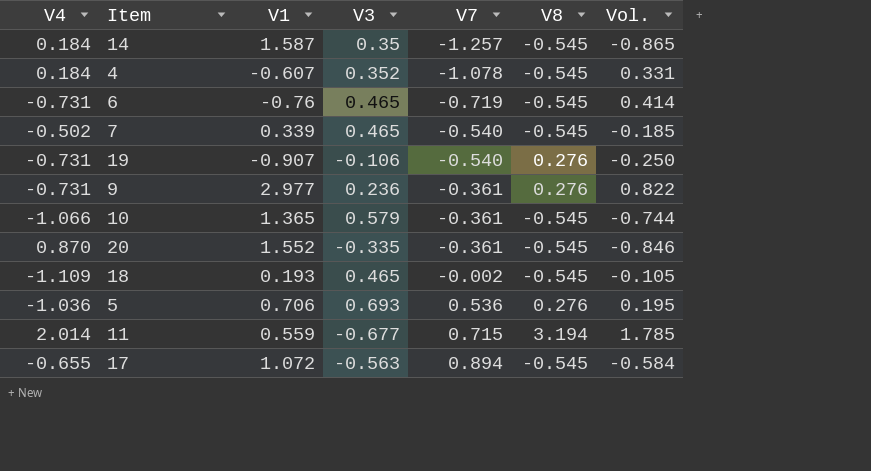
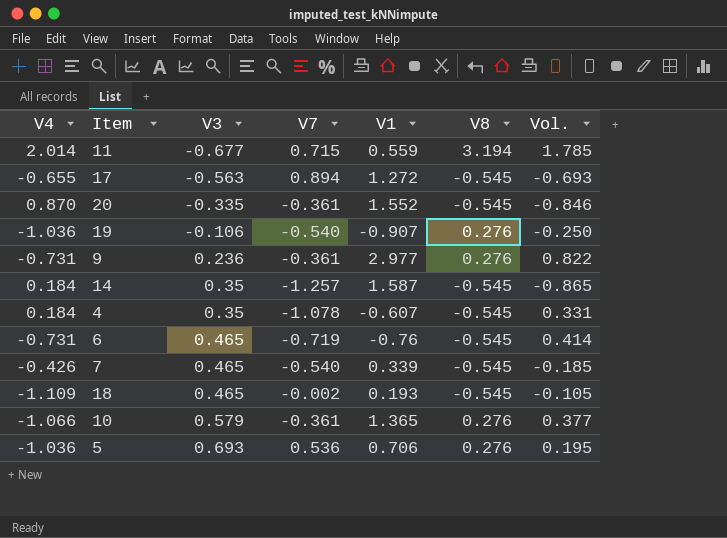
row order: V7 ascending -> V3 ascending
column V1 | position: 3 -> 5
17 | V1: 1.072 -> 1.272
17 | Vol.: -0.584 -> -0.693
19 | V4: -0.731 -> -1.036
4 | V3: 0.352 -> 0.35
7 | V4: -0.502 -> -0.426
10 | V8: -0.545 -> 0.276
10 | Vol.: -0.744 -> 0.377

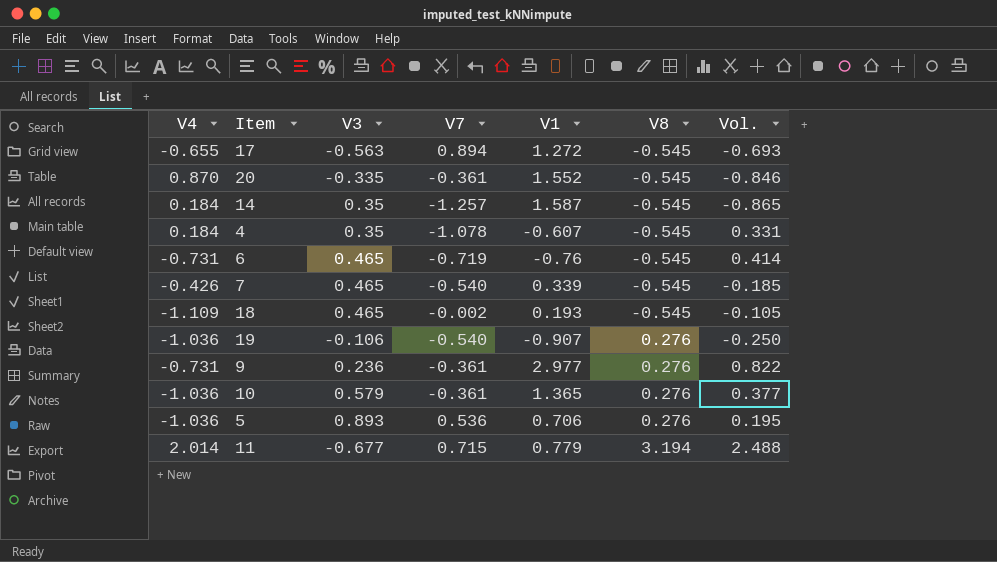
row order: V3 ascending -> V8 ascending
10 | V4: -1.066 -> -1.036
5 | V3: 0.693 -> 0.893
11 | V1: 0.559 -> 0.779
11 | Vol.: 1.785 -> 2.488

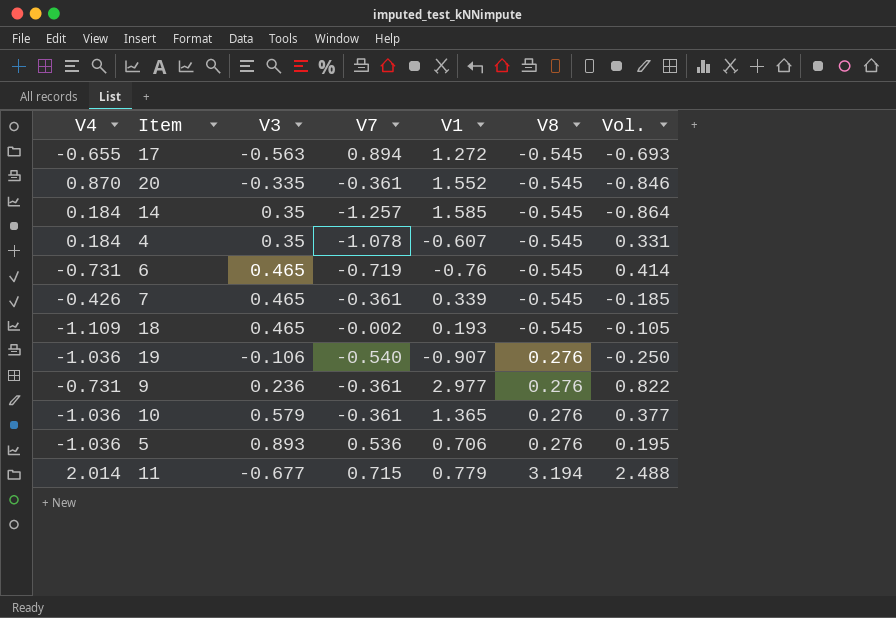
14 | V1: 1.587 -> 1.585
14 | Vol.: -0.865 -> -0.864
7 | V7: -0.540 -> -0.361

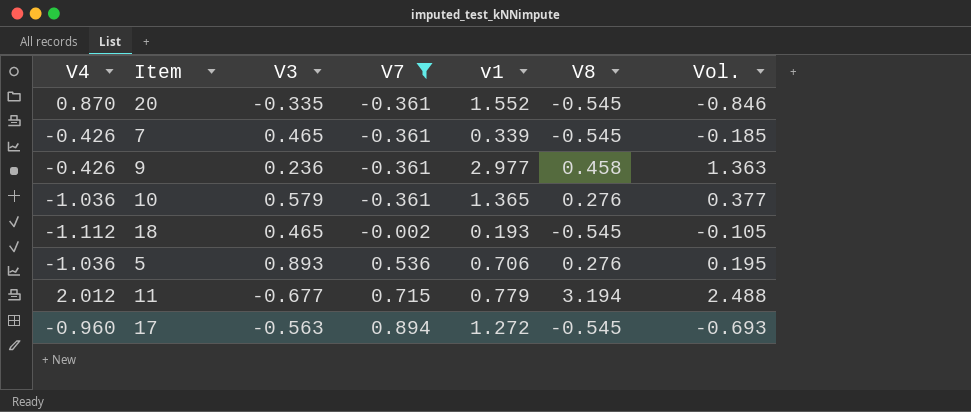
filter: none -> V7 >= -0.361
row order: V8 ascending -> V7 ascending
column name: V1 -> v1
9 | V4: -0.731 -> -0.426
9 | V8: 0.276 -> 0.458
9 | Vol.: 0.822 -> 1.363
18 | V4: -1.109 -> -1.112
11 | V4: 2.014 -> 2.012
17 | V4: -0.655 -> -0.960

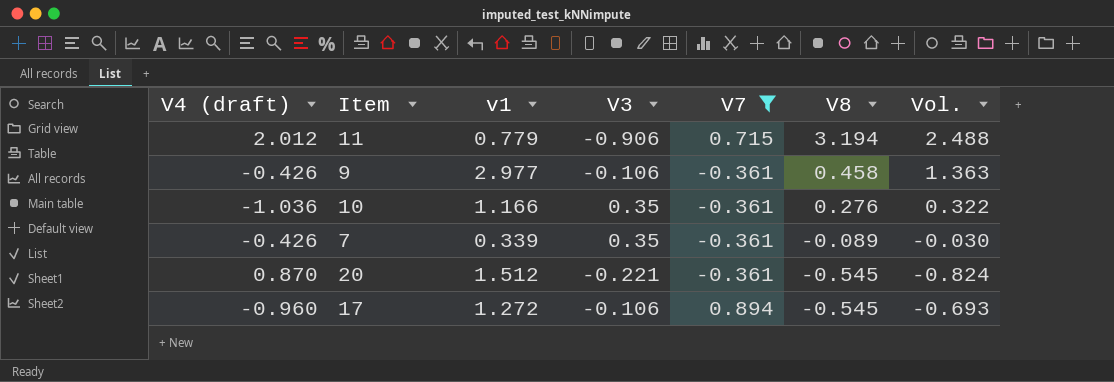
row order: V7 ascending -> V8 descending
column name: V4 -> V4 (draft)
column v1 | position: 5 -> 3
row 18: -1.112 | 0.465 | -0.002 | 0.193 | -0.545 | -0.105 -> none
row 5: -1.036 | 0.893 | 0.536 | 0.706 | 0.276 | 0.195 -> none
11 | V3: -0.677 -> -0.906
9 | V3: 0.236 -> -0.106
10 | v1: 1.365 -> 1.166
10 | V3: 0.579 -> 0.35
10 | Vol.: 0.377 -> 0.322
7 | V3: 0.465 -> 0.35
7 | V8: -0.545 -> -0.089
7 | Vol.: -0.185 -> -0.030
20 | v1: 1.552 -> 1.512
20 | V3: -0.335 -> -0.221
20 | Vol.: -0.846 -> -0.824
17 | V3: -0.563 -> -0.106

